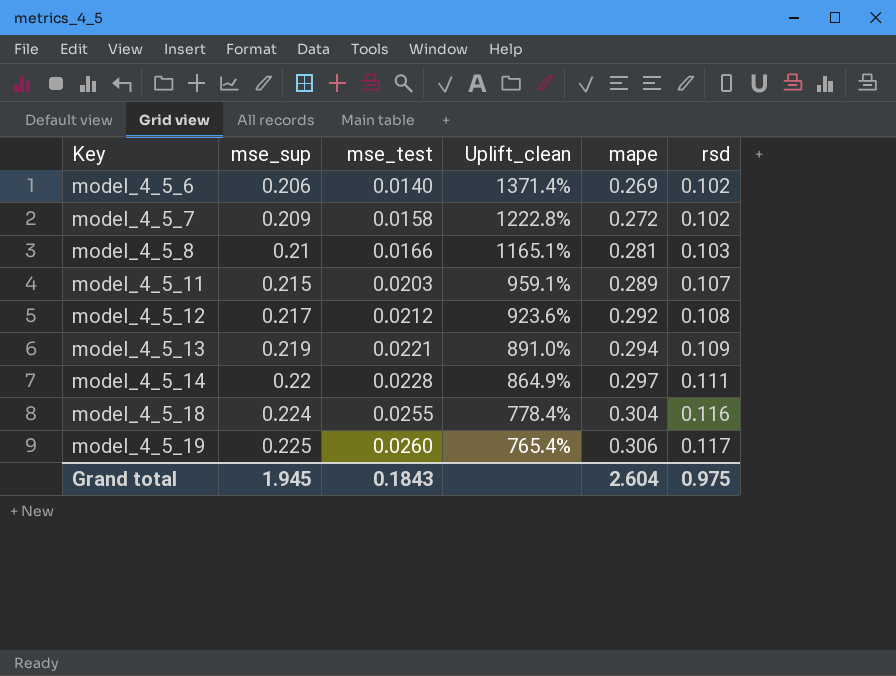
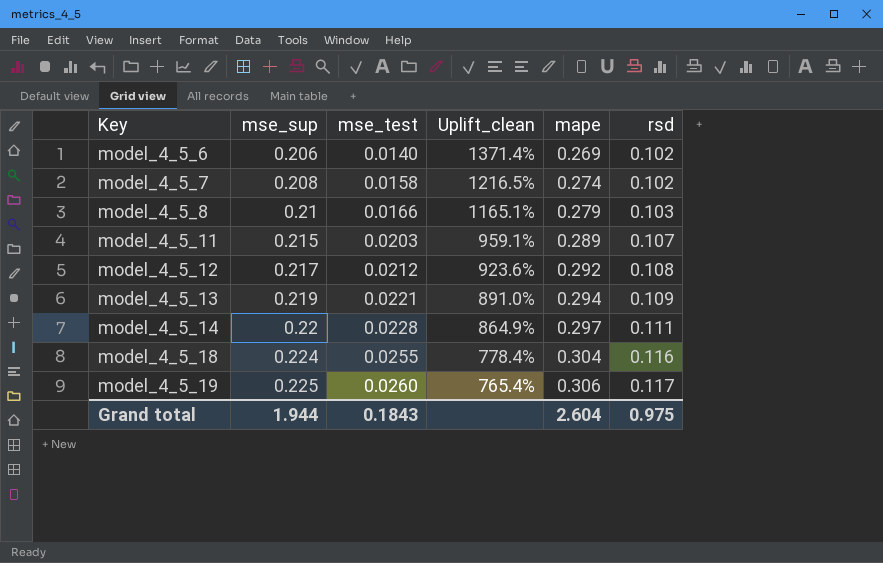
model_4_5_7 | mse_sup: 0.209 -> 0.208
model_4_5_7 | Uplift_clean: 1222.8% -> 1216.5%
model_4_5_7 | mape: 0.272 -> 0.274
model_4_5_8 | mape: 0.281 -> 0.279
Grand total | mse_sup: 1.945 -> 1.944

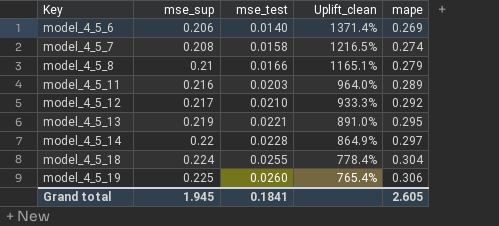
column rsd | position: 6 -> none
model_4_5_11 | mse_sup: 0.215 -> 0.216
model_4_5_11 | Uplift_clean: 959.1% -> 964.0%
model_4_5_12 | mse_test: 0.0212 -> 0.0210
model_4_5_12 | Uplift_clean: 923.6% -> 933.3%
model_4_5_13 | mape: 0.294 -> 0.295
Grand total | mse_sup: 1.944 -> 1.945
Grand total | mse_test: 0.1843 -> 0.1841
Grand total | mape: 2.604 -> 2.605

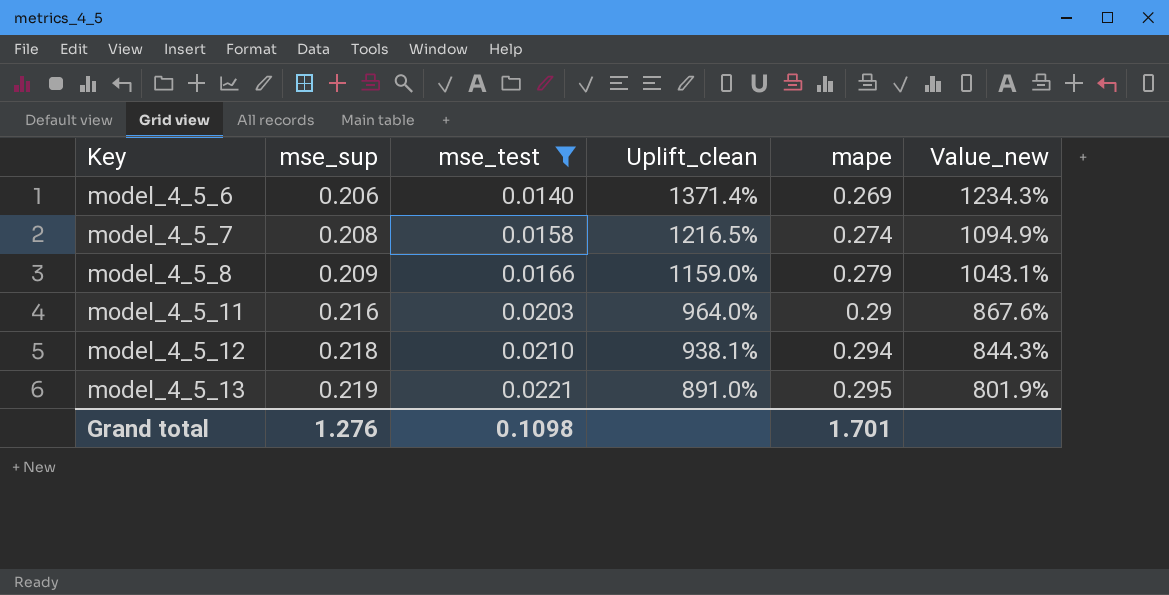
filter: none -> mse_test <= 0.0221
column Value_new | formula: none -> [Uplift_clean] * 0.9
model_4_5_8 | mse_sup: 0.21 -> 0.209
model_4_5_8 | Uplift_clean: 1165.1% -> 1159.0%
model_4_5_11 | mape: 0.289 -> 0.29
model_4_5_12 | mse_sup: 0.217 -> 0.218
model_4_5_12 | Uplift_clean: 933.3% -> 938.1%
model_4_5_12 | mape: 0.292 -> 0.294
Grand total | mse_sup: 1.945 -> 1.276
Grand total | mse_test: 0.1841 -> 0.1098
Grand total | mape: 2.605 -> 1.701

